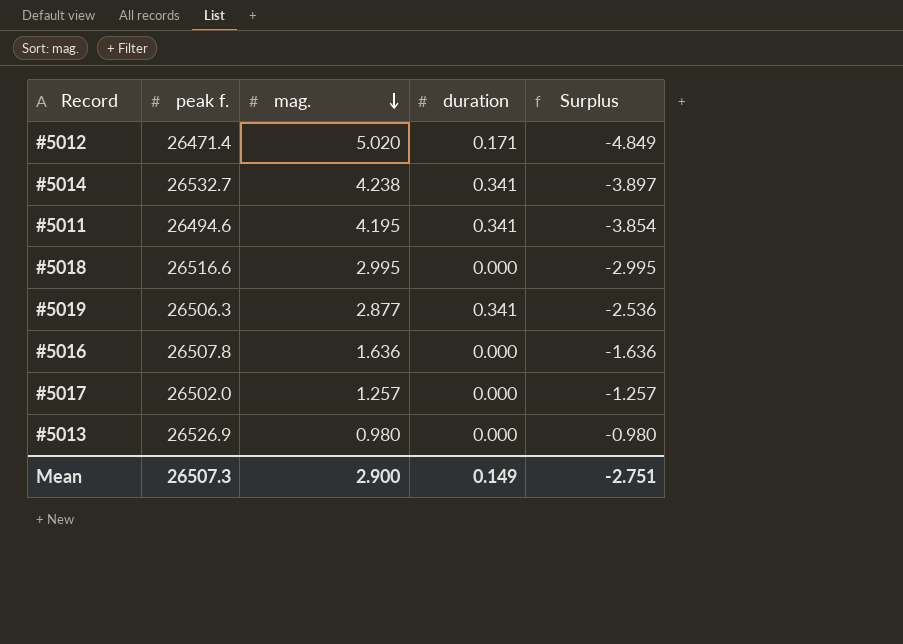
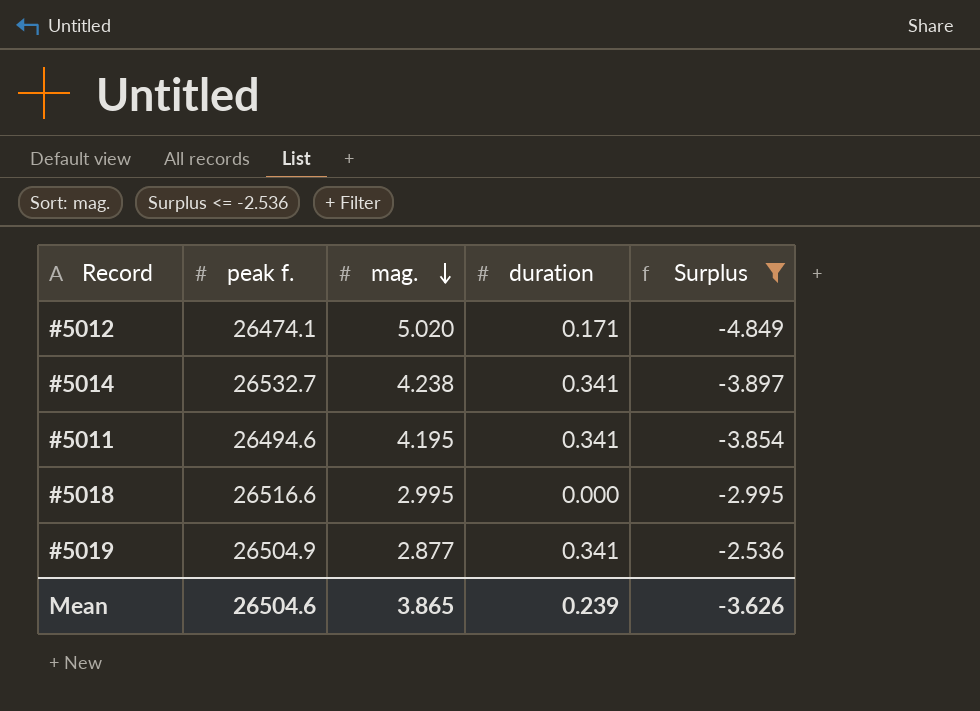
filter: none -> Surplus <= -2.536
#5012 | peak f.: 26471.4 -> 26474.1
#5019 | peak f.: 26506.3 -> 26504.9
Mean | peak f.: 26507.3 -> 26504.6
Mean | mag.: 2.900 -> 3.865
Mean | duration: 0.149 -> 0.239
Mean | Surplus: -2.751 -> -3.626

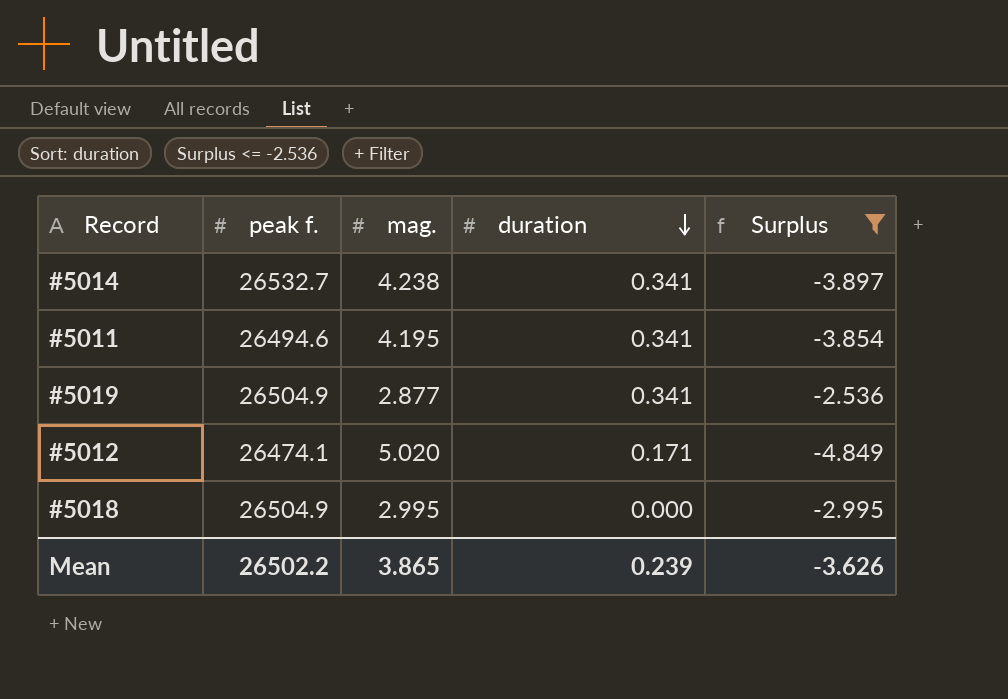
row order: mag. descending -> duration descending
#5018 | peak f.: 26516.6 -> 26504.9
Mean | peak f.: 26504.6 -> 26502.2

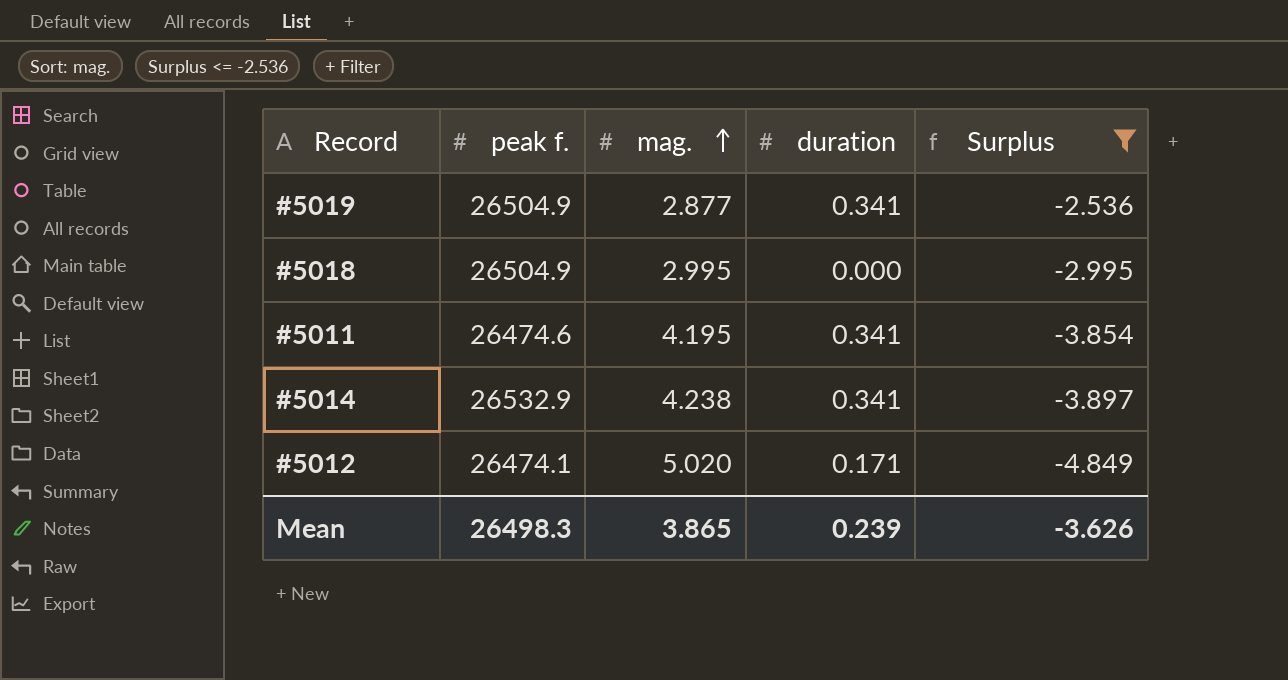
row order: duration descending -> mag. ascending
#5011 | peak f.: 26494.6 -> 26474.6
#5014 | peak f.: 26532.7 -> 26532.9
Mean | peak f.: 26502.2 -> 26498.3

